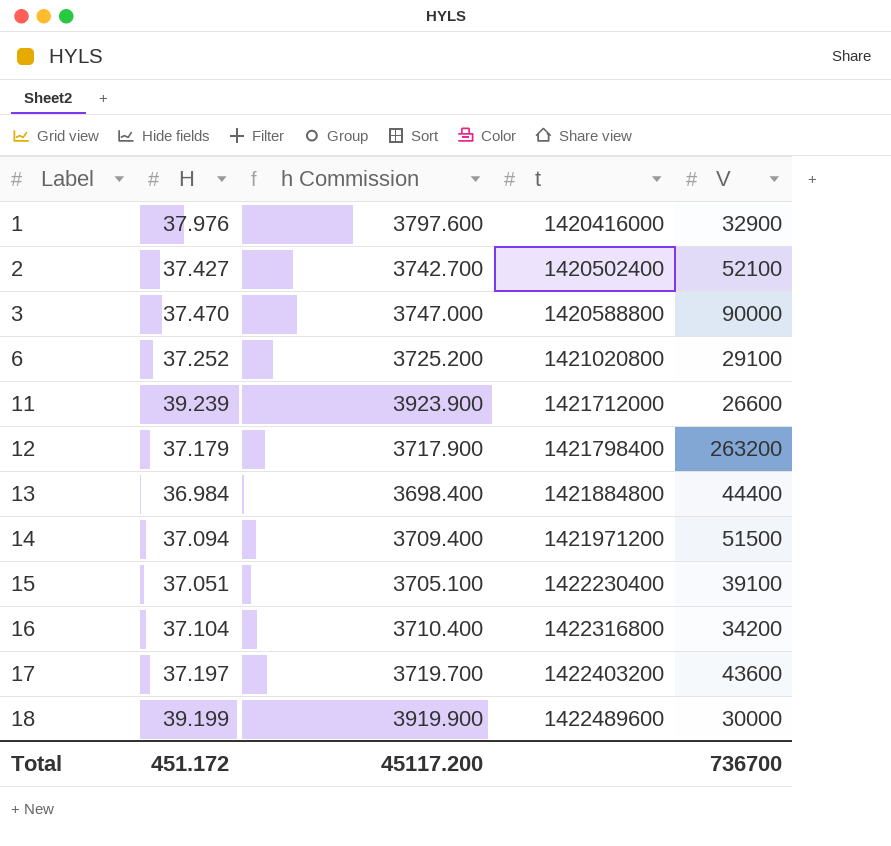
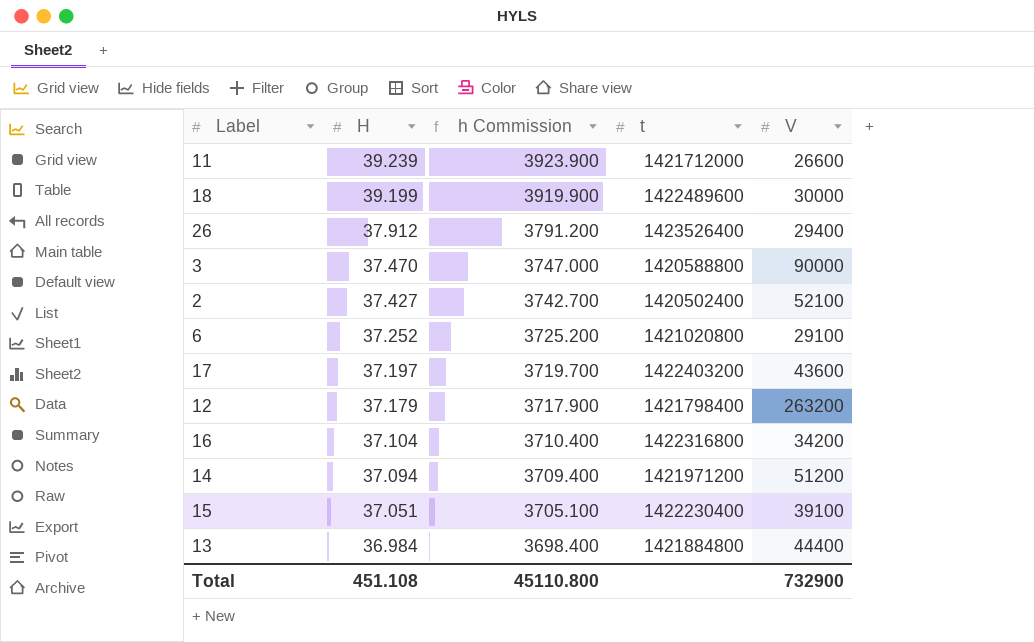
row order: Label ascending -> H descending
row 1: 37.976 | 3797.600 | 1420416000 | 32900 -> none
row 26: none -> 37.912 | 3791.200 | 1423526400 | 29400
14 | V: 51500 -> 51200
Total | H: 451.172 -> 451.108
Total | h Commission: 45117.200 -> 45110.800
Total | V: 736700 -> 732900

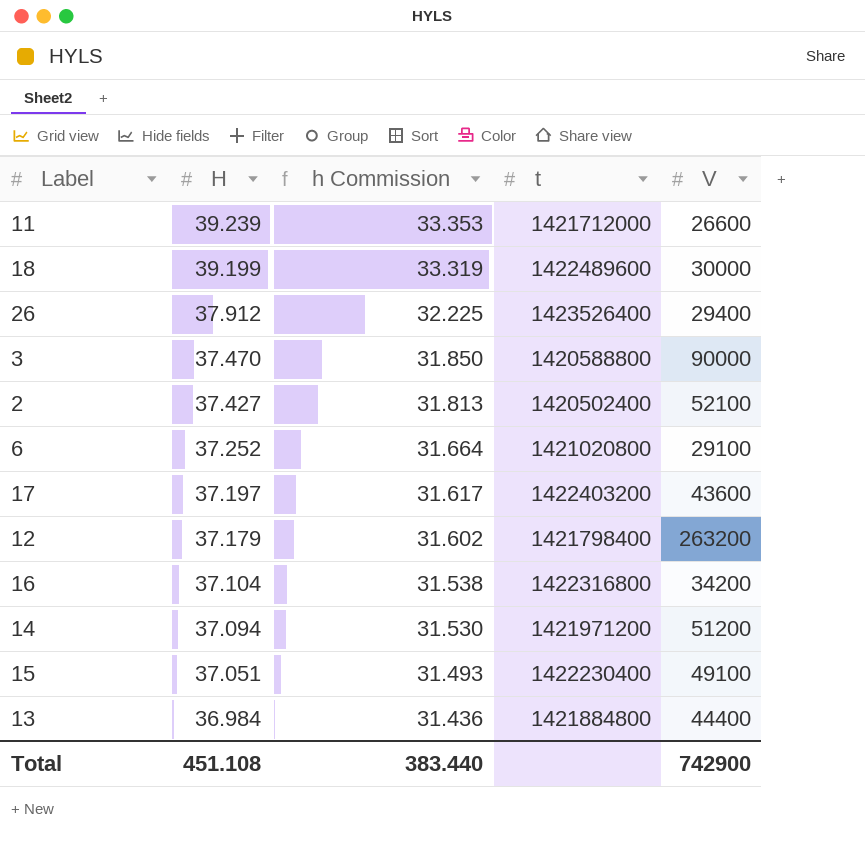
column h Commission | formula: [H] * 100 -> [H] * 0.85
15 | V: 39100 -> 49100
Total | h Commission: 45110.800 -> 383.440
Total | V: 732900 -> 742900

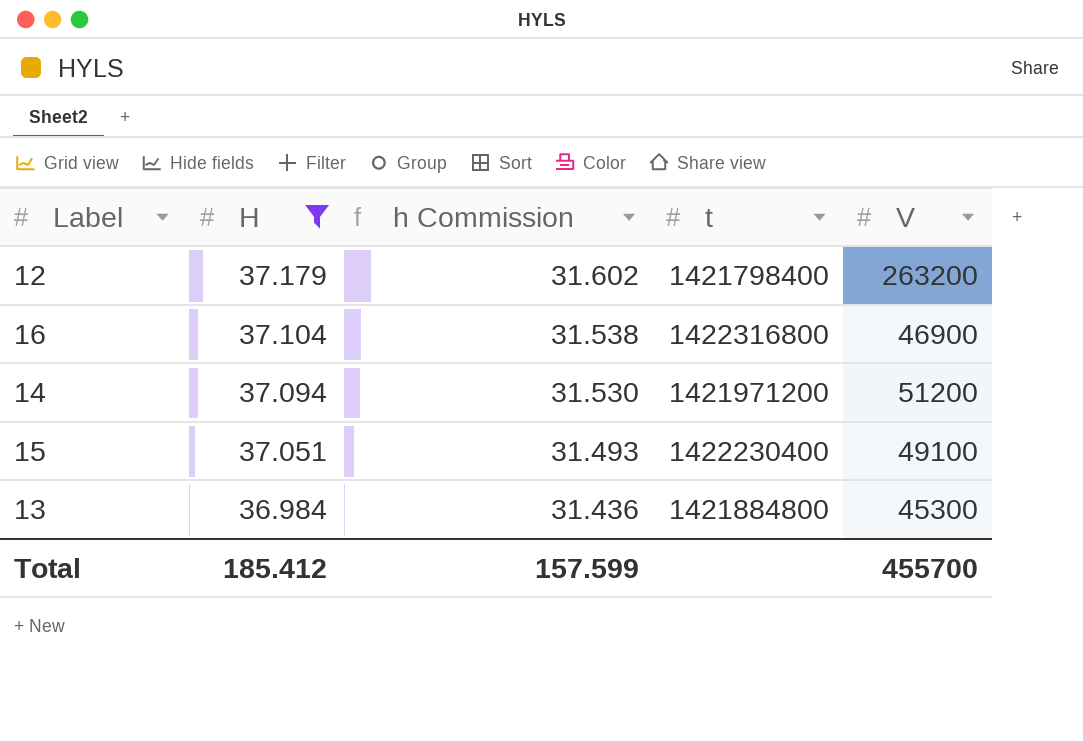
filter: none -> H <= 37.179
16 | V: 34200 -> 46900
13 | V: 44400 -> 45300
Total | H: 451.108 -> 185.412
Total | h Commission: 383.440 -> 157.599
Total | V: 742900 -> 455700

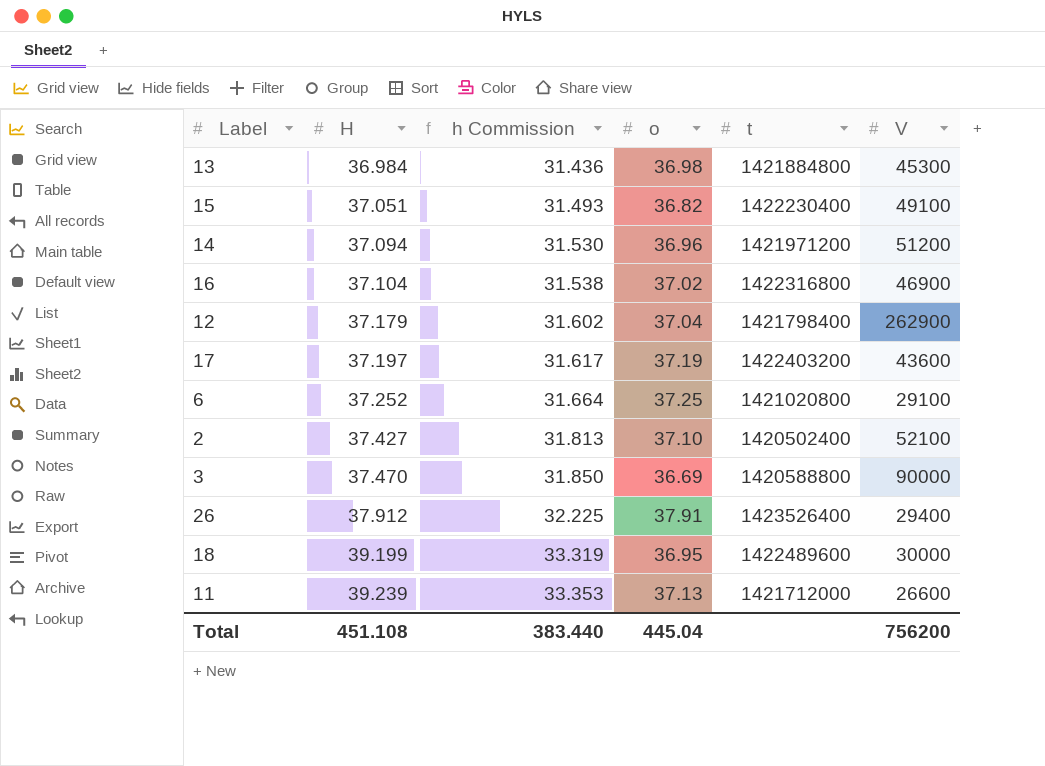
filter: H <= 37.179 -> none
row order: H descending -> H ascending
column o | position: none -> 4
12 | V: 263200 -> 262900
Total | H: 185.412 -> 451.108
Total | h Commission: 157.599 -> 383.440
Total | V: 455700 -> 756200

